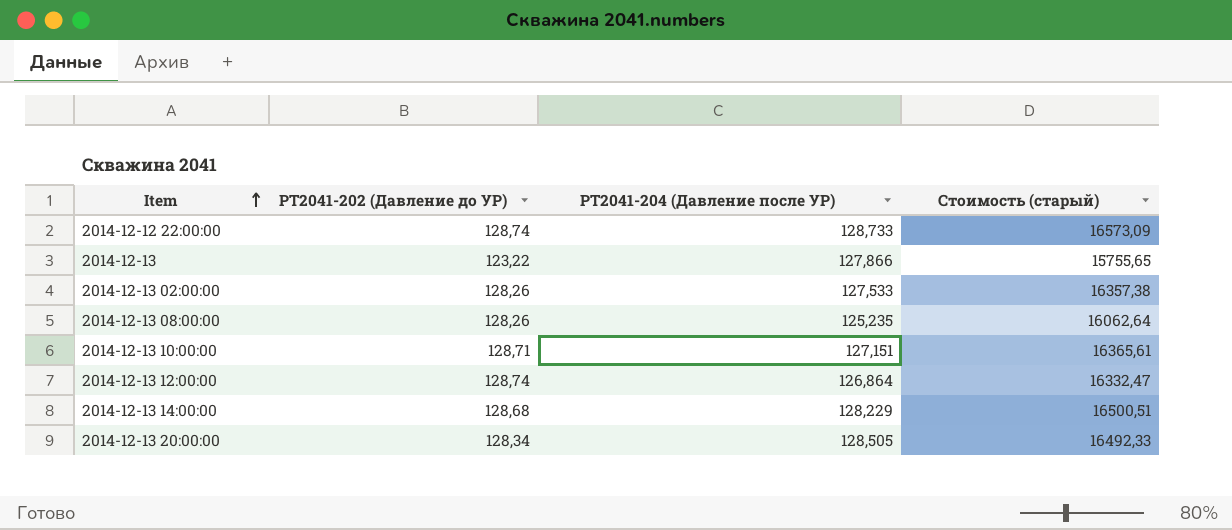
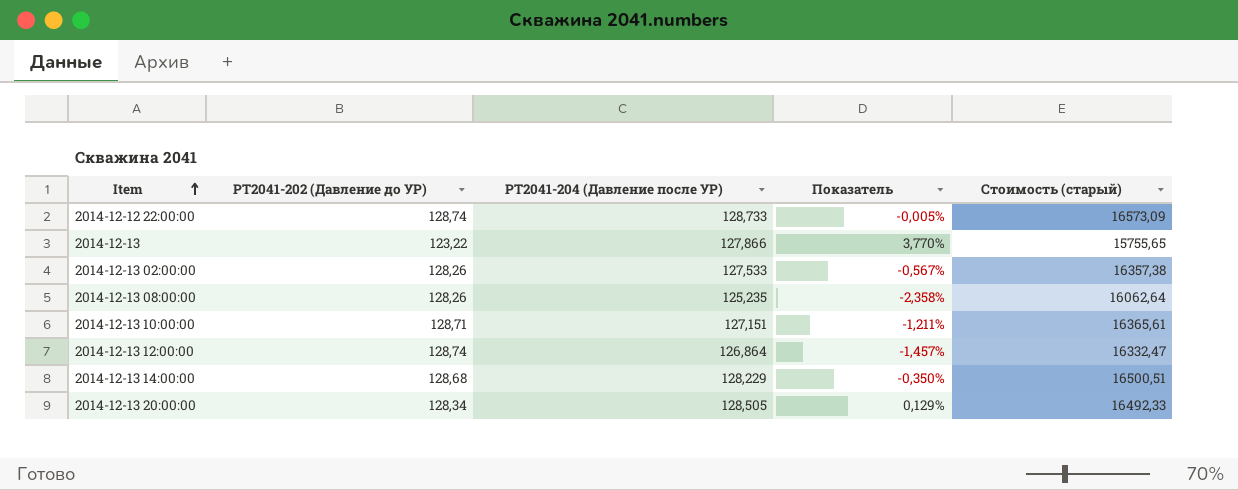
column Показатель | formula: none -> ([PT2041-204 (Давление после УР)] - [PT2041-202 (Давление до УР)]) / [PT2041-202 (Давление до УР)]

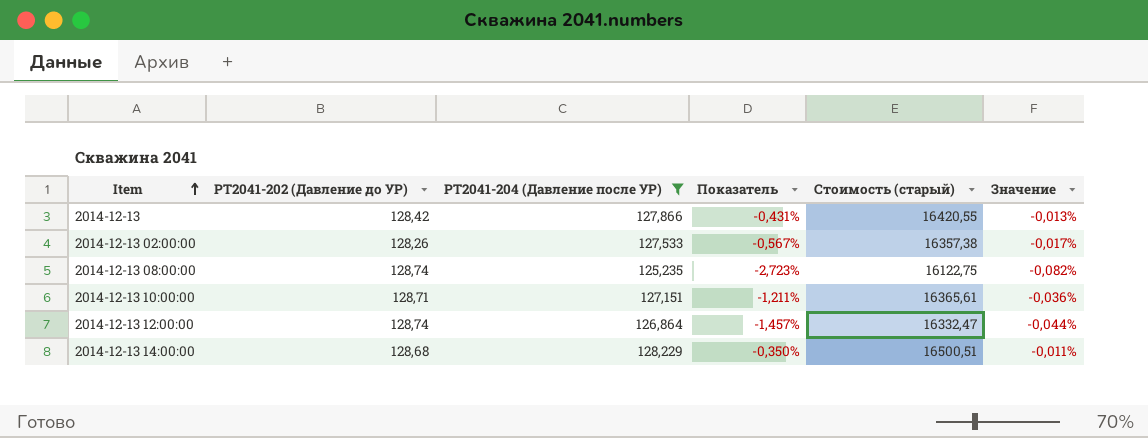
filter: none -> PT2041-204 (Давление после УР) <= 128,229
column Значение | formula: none -> [Показатель] * 0,03
2014-12-13 | PT2041-202 (Давление до УР): 123,22 -> 128,42
2014-12-13 | Показатель: 3,770% -> -0,431%
2014-12-13 | Стоимость (старый): 15755,65 -> 16420,55
2014-12-13 08:00:00 | PT2041-202 (Давление до УР): 128,26 -> 128,74
2014-12-13 08:00:00 | Показатель: -2,358% -> -2,723%
2014-12-13 08:00:00 | Стоимость (старый): 16062,64 -> 16122,75

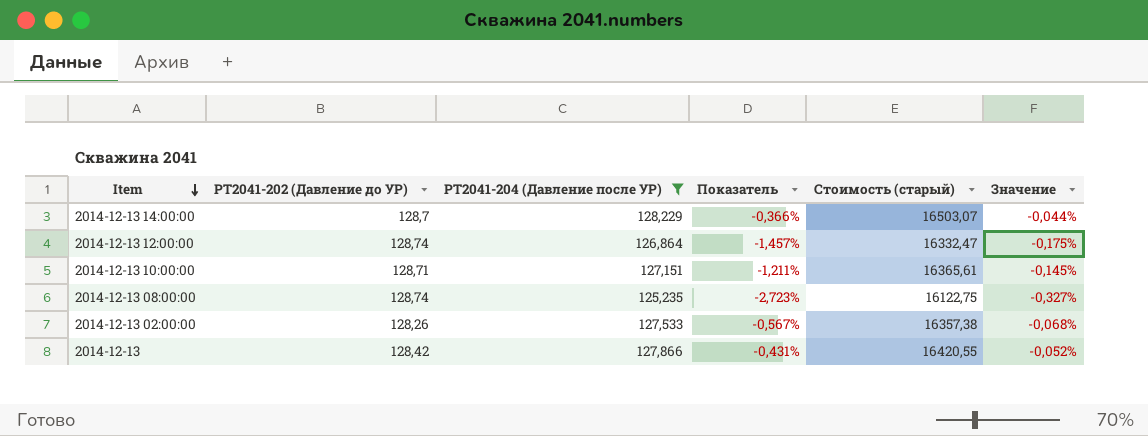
row order: Item ascending -> Item descending
column Значение | formula: [Показатель] * 0,03 -> [Показатель] * 0,12
2014-12-13 14:00:00 | PT2041-202 (Давление до УР): 128,68 -> 128,7
2014-12-13 14:00:00 | Показатель: -0,350% -> -0,366%
2014-12-13 14:00:00 | Стоимость (старый): 16500,51 -> 16503,07

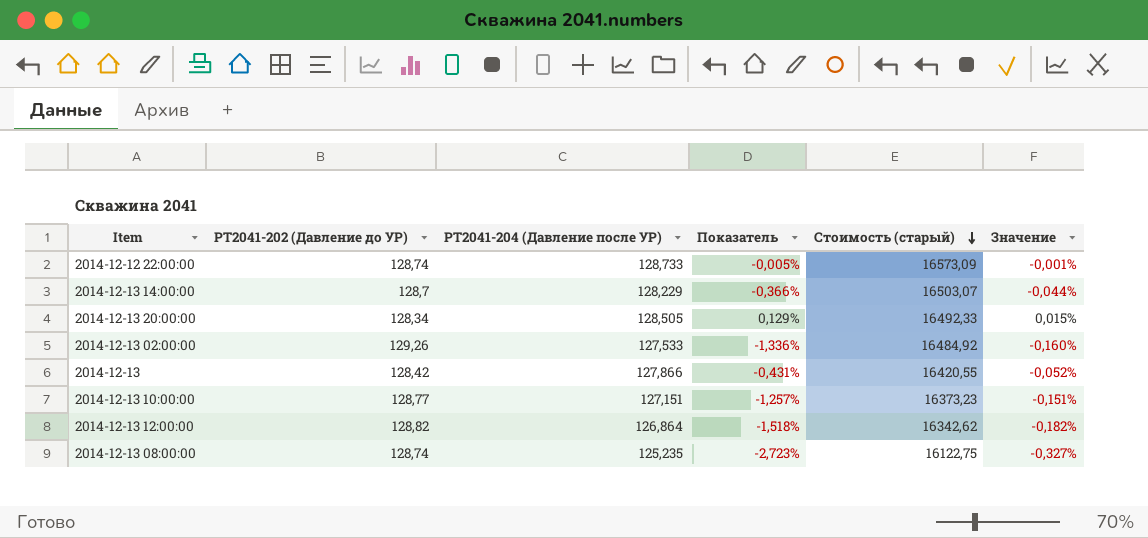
filter: PT2041-204 (Давление после УР) <= 128,229 -> none
row order: Item descending -> Стоимость (старый) descending
2014-12-13 02:00:00 | PT2041-202 (Давление до УР): 128,26 -> 129,26
2014-12-13 02:00:00 | Показатель: -0,567% -> -1,336%
2014-12-13 02:00:00 | Стоимость (старый): 16357,38 -> 16484,92
2014-12-13 02:00:00 | Значение: -0,068% -> -0,160%
2014-12-13 10:00:00 | PT2041-202 (Давление до УР): 128,71 -> 128,77
2014-12-13 10:00:00 | Показатель: -1,211% -> -1,257%
2014-12-13 10:00:00 | Стоимость (старый): 16365,61 -> 16373,23
2014-12-13 10:00:00 | Значение: -0,145% -> -0,151%
2014-12-13 12:00:00 | PT2041-202 (Давление до УР): 128,74 -> 128,82
2014-12-13 12:00:00 | Показатель: -1,457% -> -1,518%
2014-12-13 12:00:00 | Стоимость (старый): 16332,47 -> 16342,62
2014-12-13 12:00:00 | Значение: -0,175% -> -0,182%

